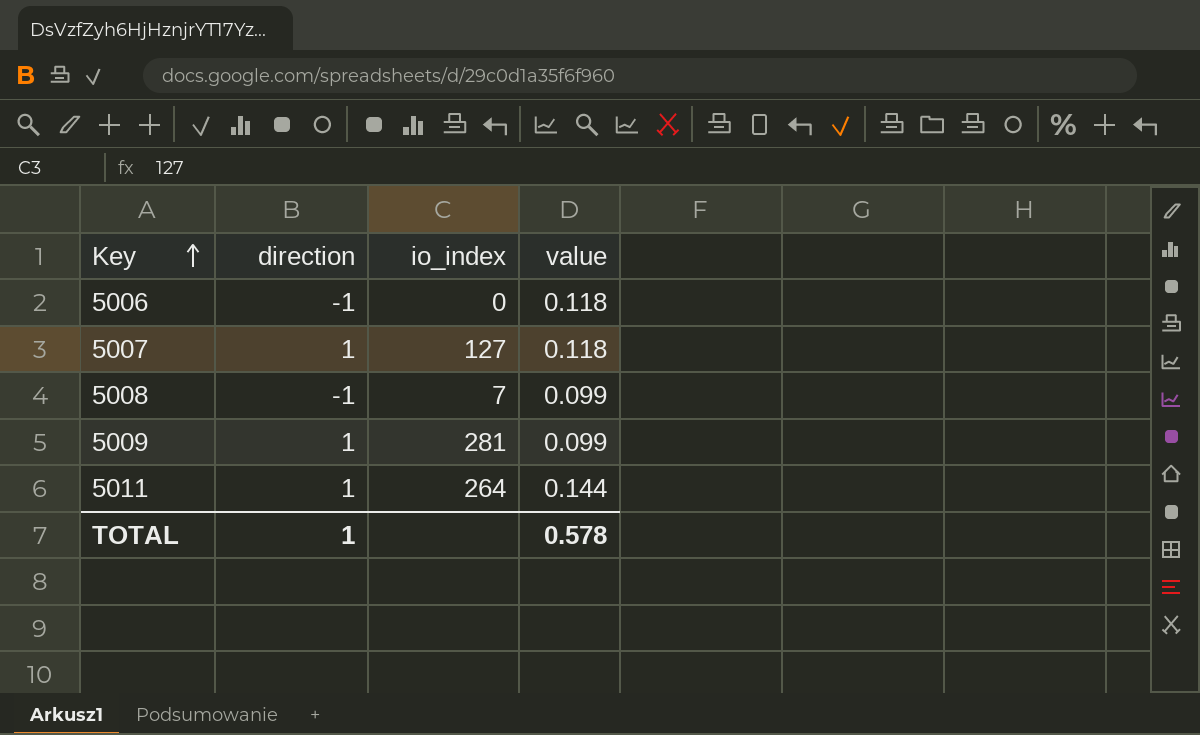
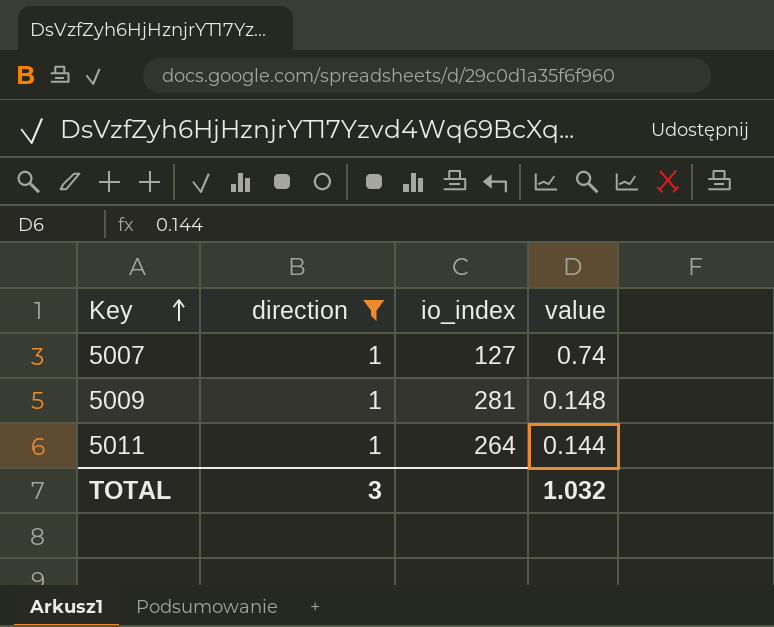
filter: none -> direction = 1
5007 | value: 0.118 -> 0.74
5009 | value: 0.099 -> 0.148
TOTAL | direction: 1 -> 3
TOTAL | value: 0.578 -> 1.032

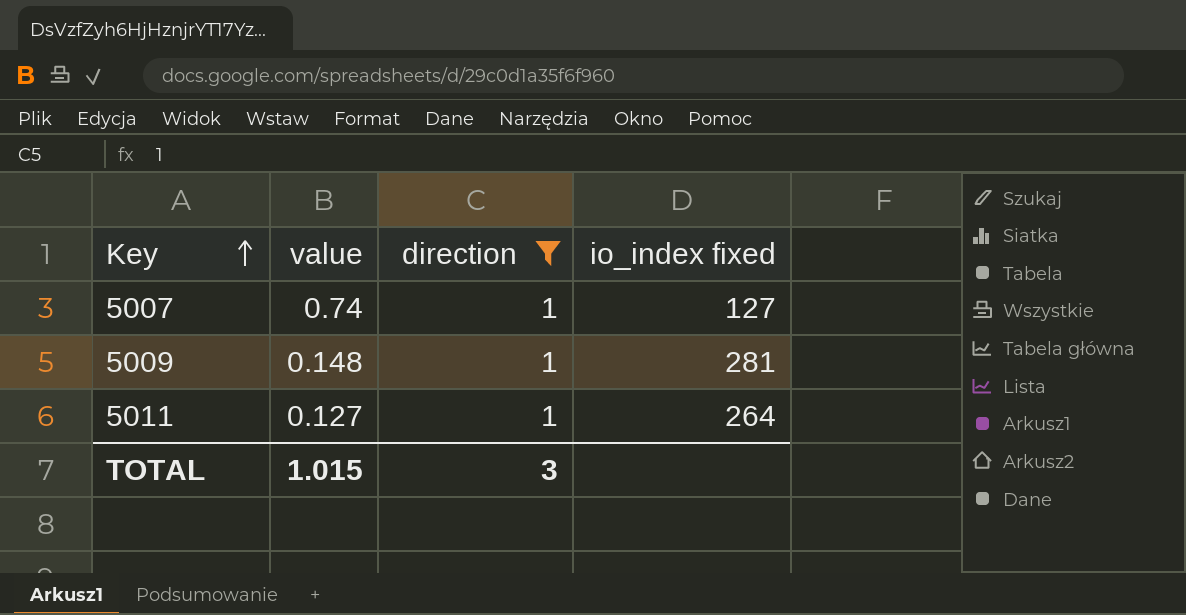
column value | position: 4 -> 2
column name: io_index -> io_index fixed
5011 | value: 0.144 -> 0.127
TOTAL | value: 1.032 -> 1.015

